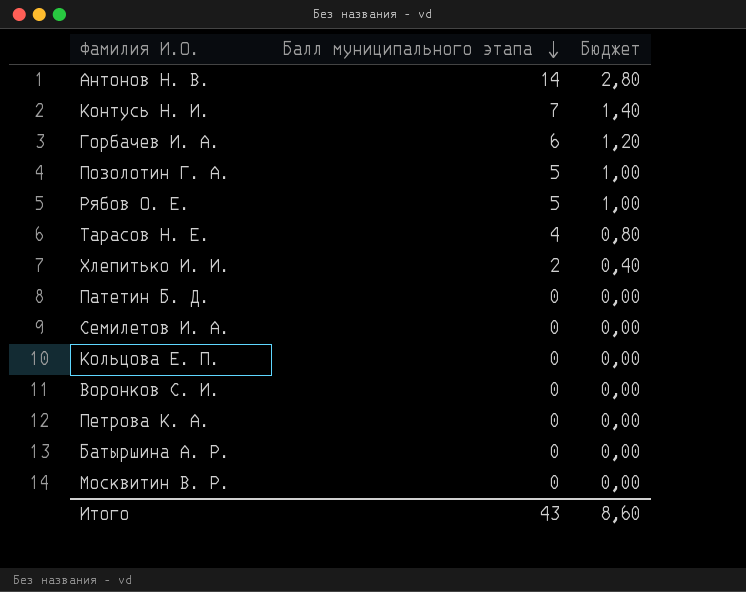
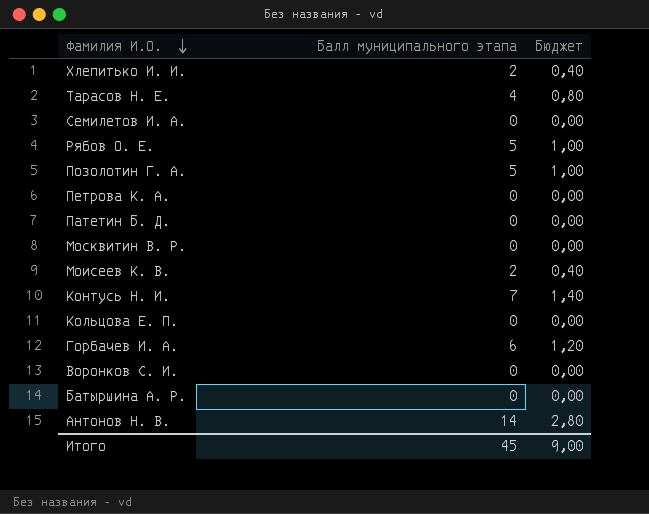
row order: Балл муниципального этапа descending -> Фамилия И.О. descending
row Моисеев К. В.: none -> 2 | 0,40
Итого | Балл муниципального этапа: 43 -> 45
Итого | Бюджет: 8,60 -> 9,00

